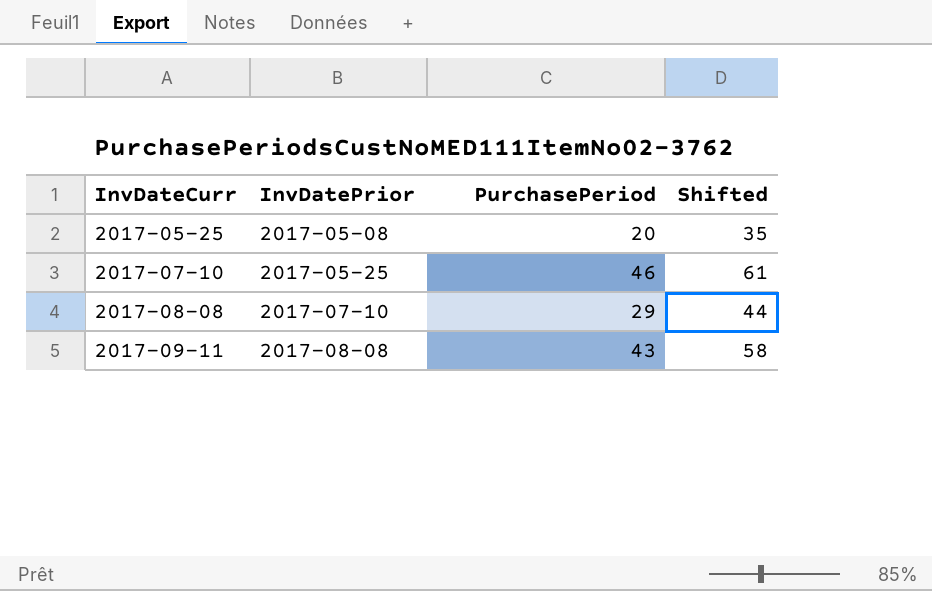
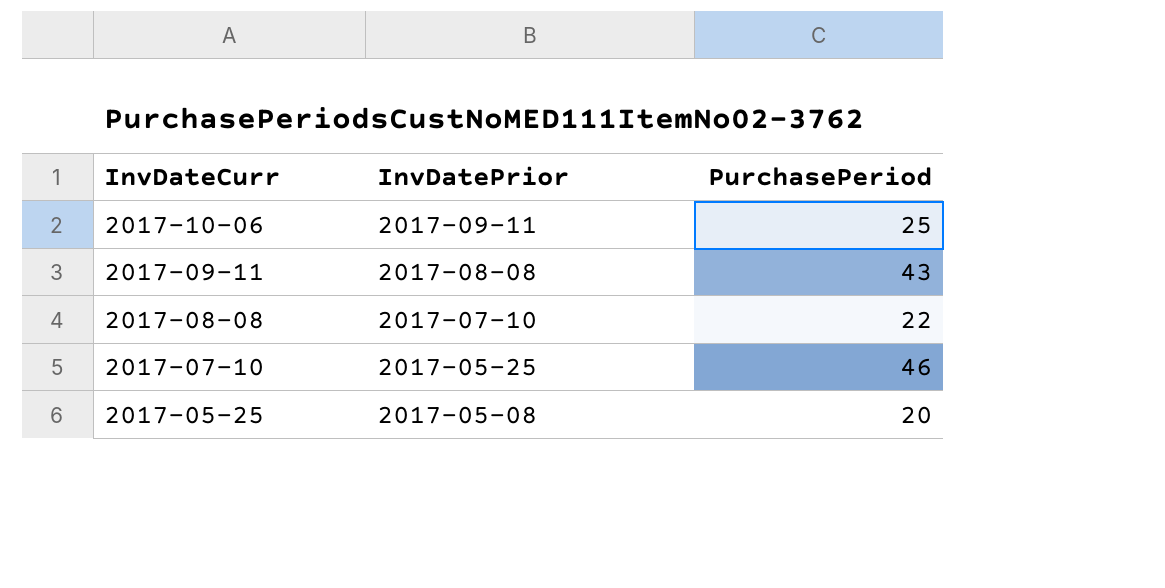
row order: InvDateCurr ascending -> InvDateCurr descending
column Shifted | formula: [PurchasePeriod] + 15 -> none
row 2017-10-06: none -> 2017-09-11 | 25
2017-08-08 | PurchasePeriod: 29 -> 22

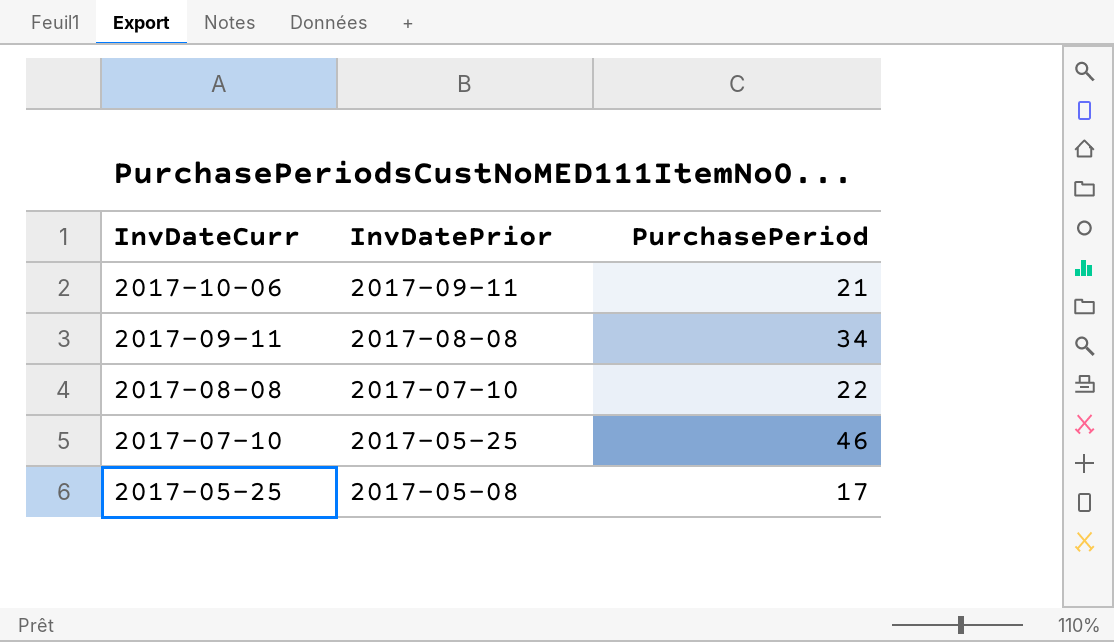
2017-10-06 | PurchasePeriod: 25 -> 21
2017-09-11 | PurchasePeriod: 43 -> 34
2017-05-25 | PurchasePeriod: 20 -> 17

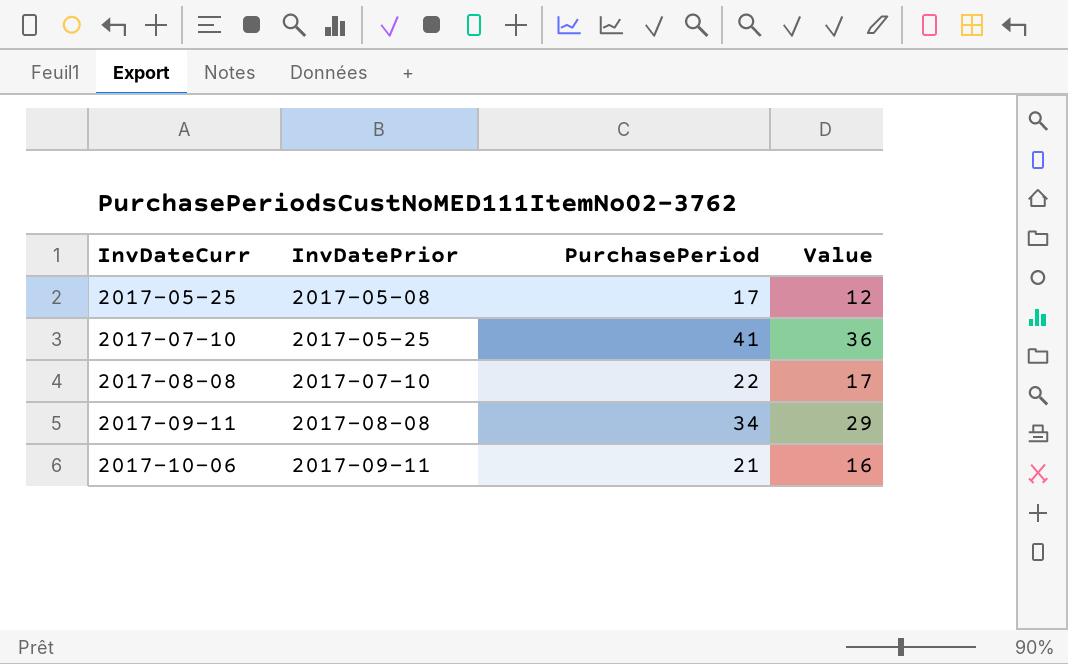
row order: InvDateCurr descending -> InvDateCurr ascending
column Value | formula: none -> [PurchasePeriod] - 5
2017-07-10 | PurchasePeriod: 46 -> 41

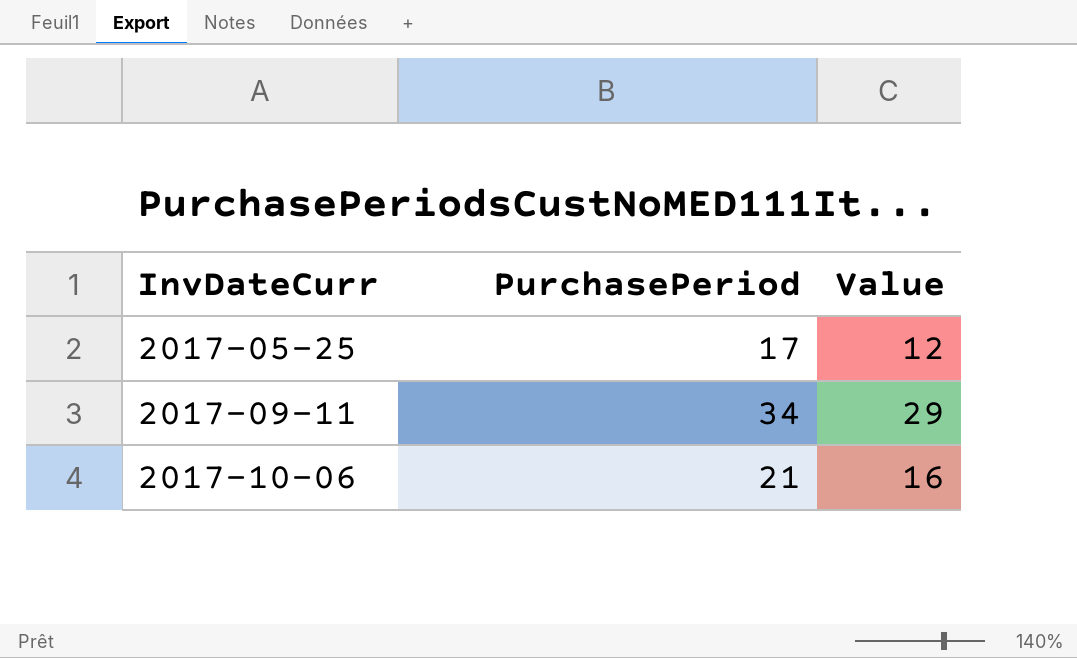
column InvDatePrior | position: 2 -> none
row 2017-07-10: 2017-05-25 | 41 | 36 -> none
row 2017-08-08: 2017-07-10 | 22 | 17 -> none

